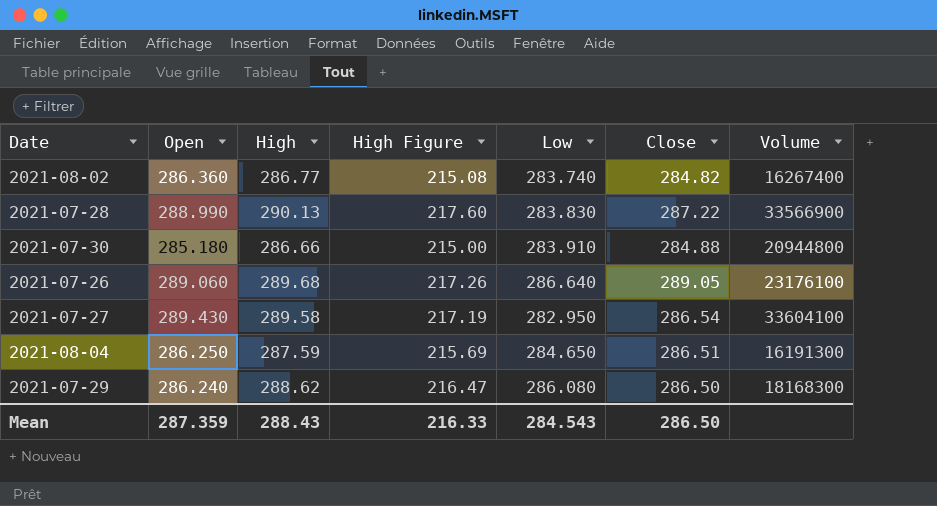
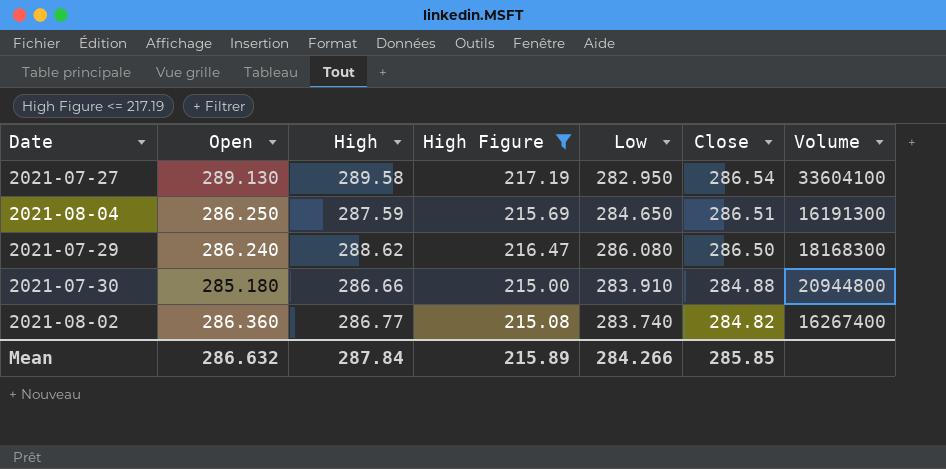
filter: none -> High Figure <= 217.19
row order: none -> Close descending
2021-07-27 | Open: 289.430 -> 289.130
Mean | Open: 287.359 -> 286.632
Mean | High: 288.43 -> 287.84
Mean | High Figure: 216.33 -> 215.89
Mean | Low: 284.543 -> 284.266
Mean | Close: 286.50 -> 285.85

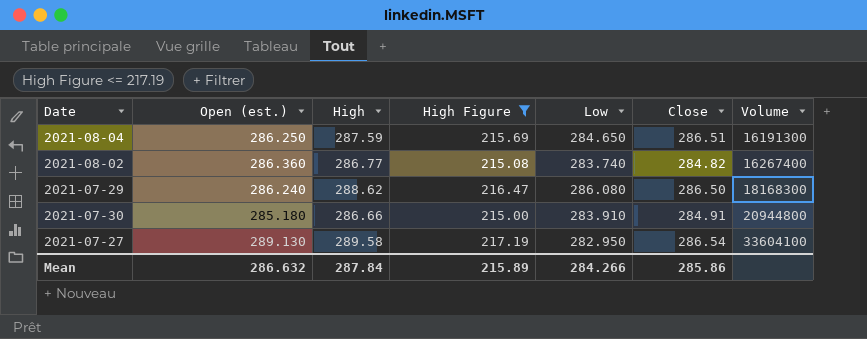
row order: Close descending -> Volume ascending
column name: Open -> Open (est.)
2021-07-30 | Close: 284.88 -> 284.91
Mean | Close: 285.85 -> 285.86

